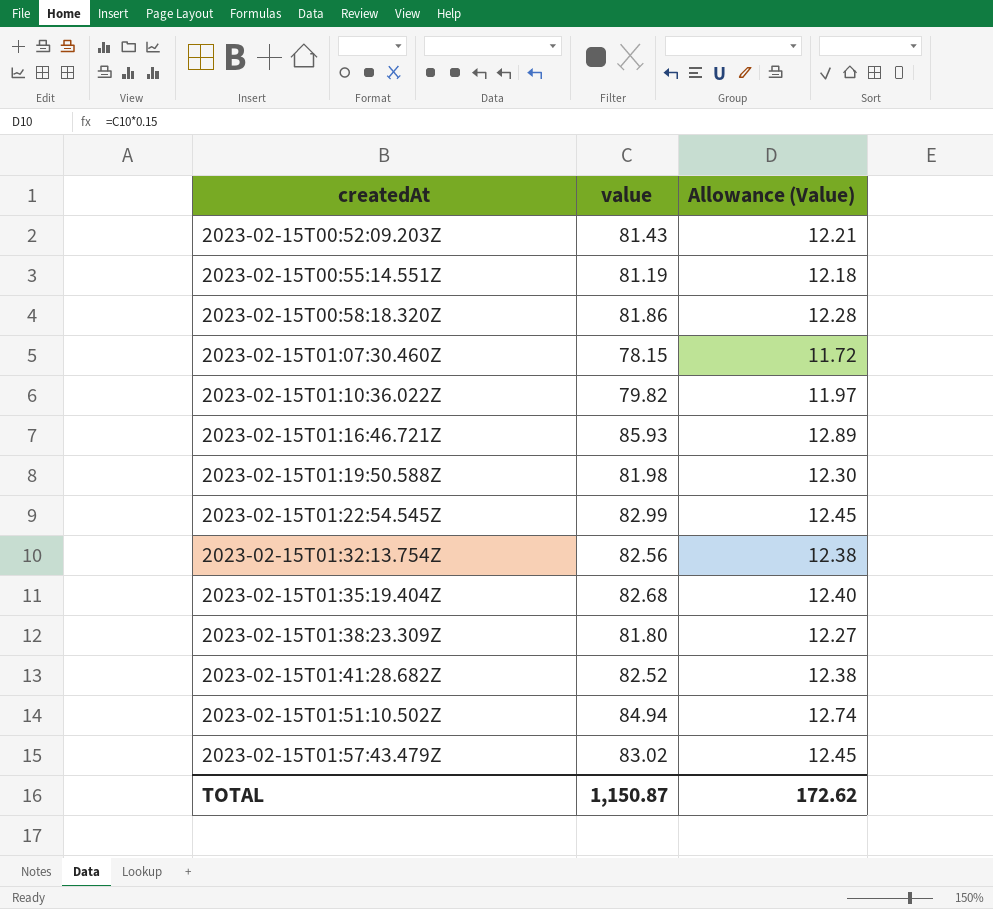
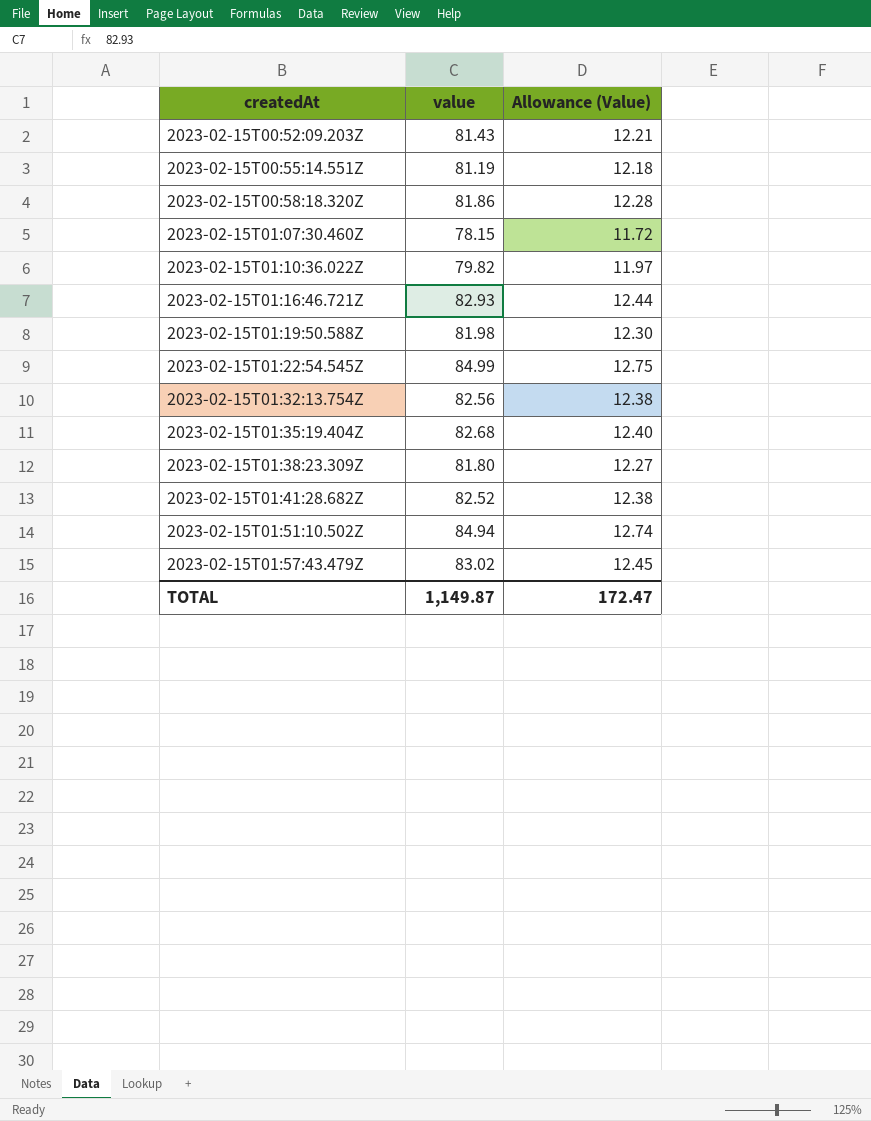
2023-02-15T01:16:46.721Z | value: 85.93 -> 82.93
2023-02-15T01:16:46.721Z | Allowance (Value): 12.89 -> 12.44
2023-02-15T01:22:54.545Z | value: 82.99 -> 84.99
2023-02-15T01:22:54.545Z | Allowance (Value): 12.45 -> 12.75
TOTAL | value: 1,150.87 -> 1,149.87
TOTAL | Allowance (Value): 172.62 -> 172.47

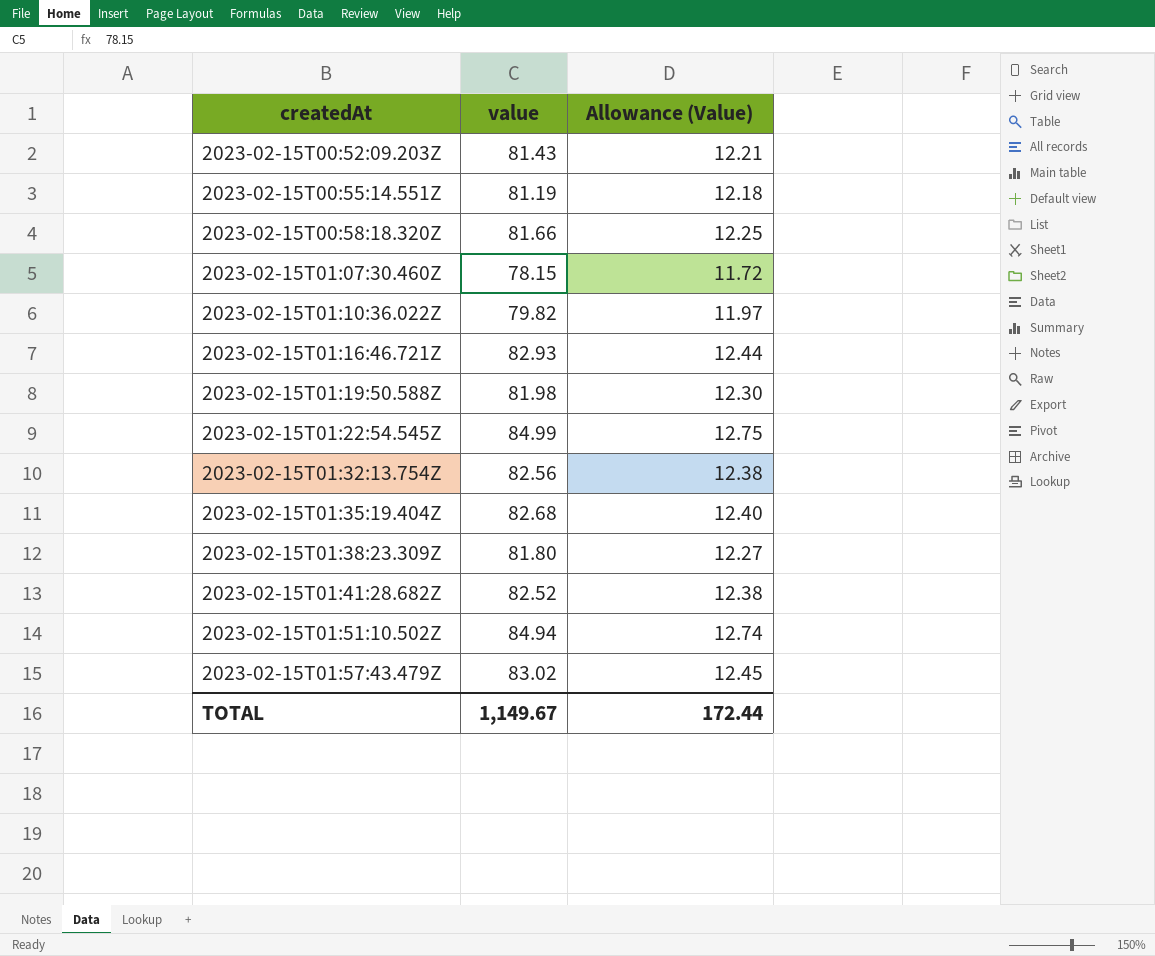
2023-02-15T00:58:18.320Z | value: 81.86 -> 81.66
2023-02-15T00:58:18.320Z | Allowance (Value): 12.28 -> 12.25
TOTAL | value: 1,149.87 -> 1,149.67
TOTAL | Allowance (Value): 172.47 -> 172.44

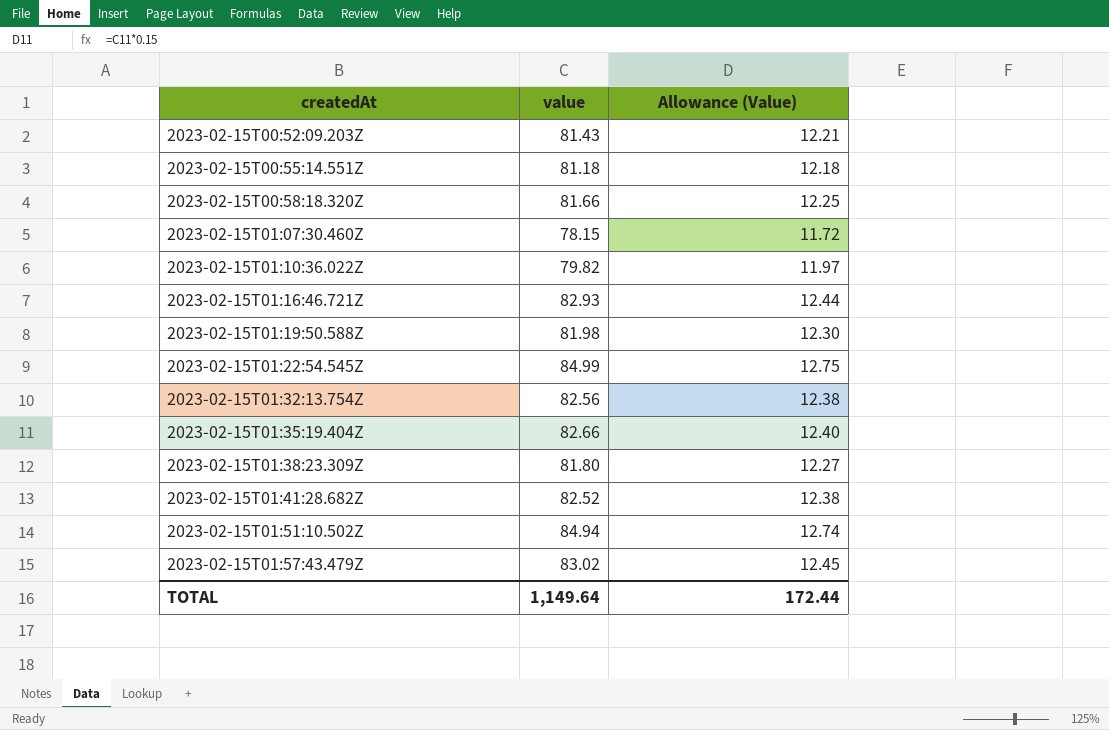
2023-02-15T00:55:14.551Z | value: 81.19 -> 81.18
2023-02-15T01:35:19.404Z | value: 82.68 -> 82.66
TOTAL | value: 1,149.67 -> 1,149.64

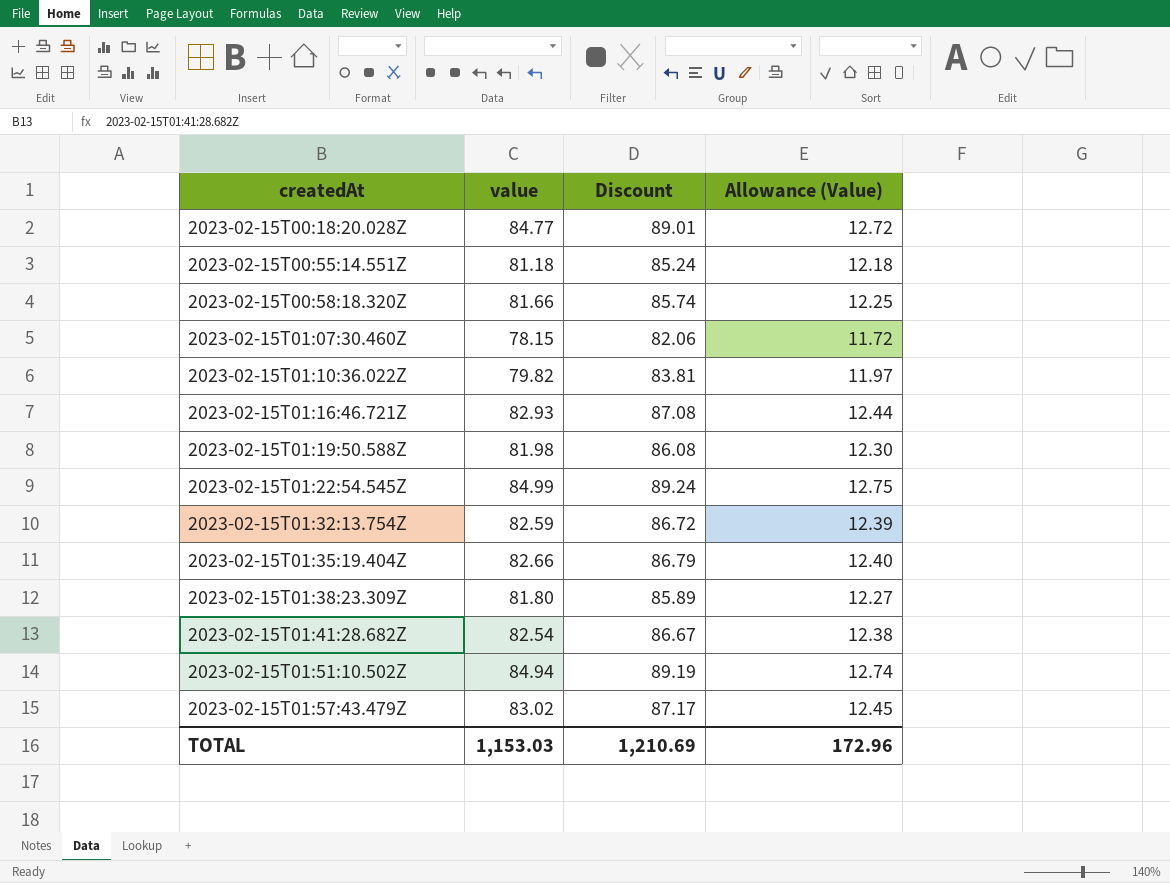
column Discount | formula: none -> [value] * 1.05
row 2023-02-15T00:52:09.203Z: 81.43 | 12.21 -> none
row 2023-02-15T00:18:20.028Z: none -> 84.77 | 89.01 | 12.72
2023-02-15T01:32:13.754Z | value: 82.56 -> 82.59
2023-02-15T01:32:13.754Z | Allowance (Value): 12.38 -> 12.39
2023-02-15T01:41:28.682Z | value: 82.52 -> 82.54
TOTAL | value: 1,149.64 -> 1,153.03
TOTAL | Allowance (Value): 172.44 -> 172.96

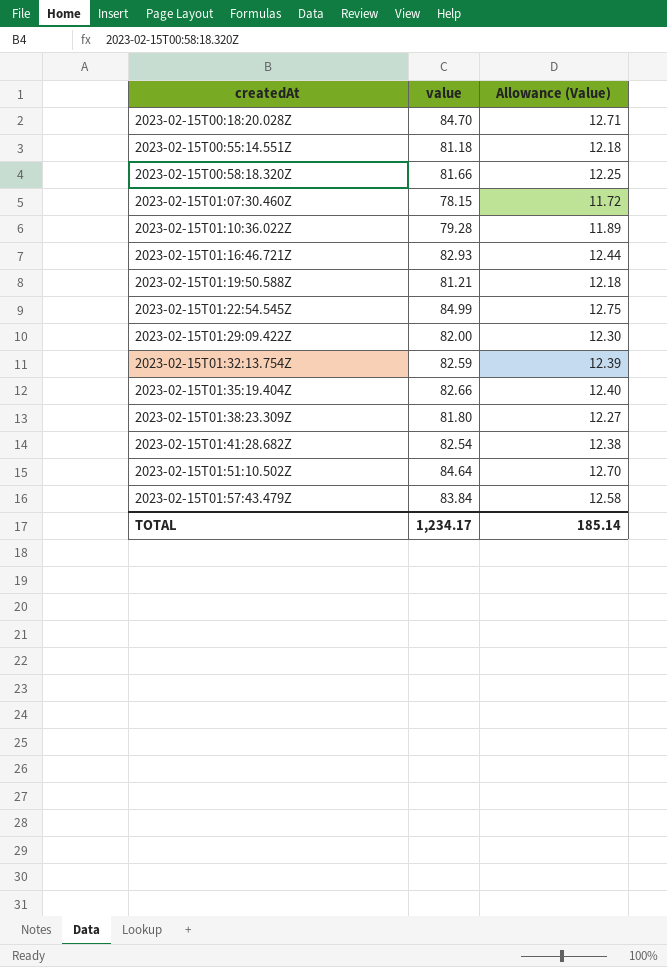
column Discount | formula: [value] * 1.05 -> none
2023-02-15T00:18:20.028Z | value: 84.77 -> 84.70
2023-02-15T00:18:20.028Z | Allowance (Value): 12.72 -> 12.71
2023-02-15T01:10:36.022Z | value: 79.82 -> 79.28
2023-02-15T01:10:36.022Z | Allowance (Value): 11.97 -> 11.89
2023-02-15T01:19:50.588Z | value: 81.98 -> 81.21
2023-02-15T01:19:50.588Z | Allowance (Value): 12.30 -> 12.18
row 2023-02-15T01:29:09.422Z: none -> 82.00 | 12.30
2023-02-15T01:51:10.502Z | value: 84.94 -> 84.64
2023-02-15T01:51:10.502Z | Allowance (Value): 12.74 -> 12.70
2023-02-15T01:57:43.479Z | value: 83.02 -> 83.84
2023-02-15T01:57:43.479Z | Allowance (Value): 12.45 -> 12.58
TOTAL | value: 1,153.03 -> 1,234.17
TOTAL | Allowance (Value): 172.96 -> 185.14

